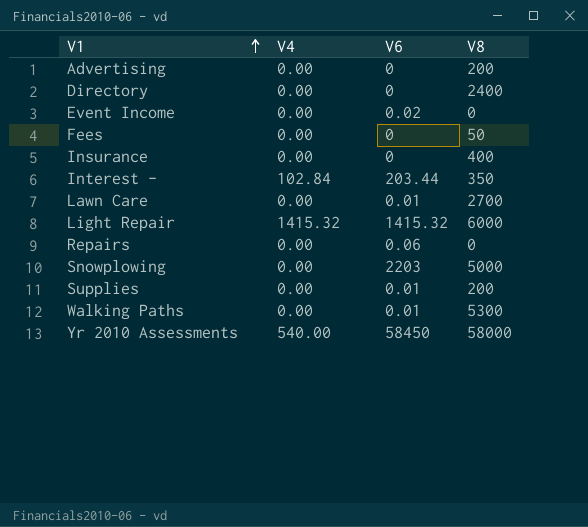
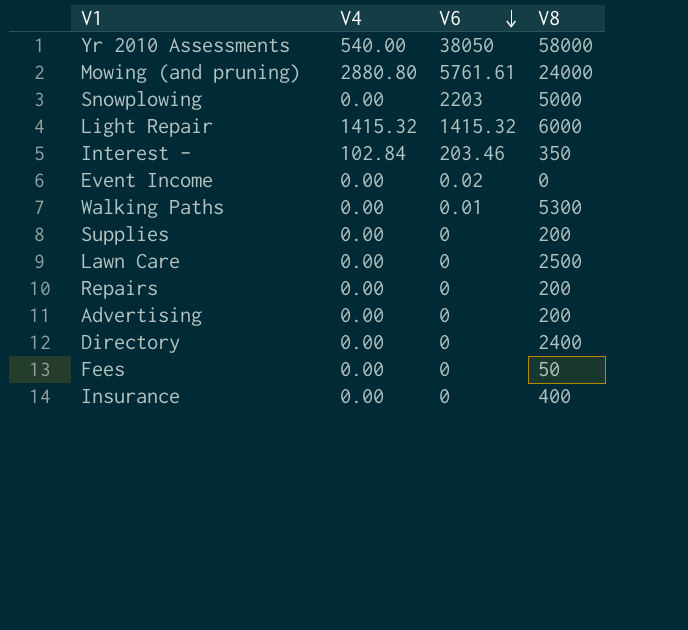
row order: V1 ascending -> V6 descending
Yr 2010 Assessments | V6: 58450 -> 38050
row Mowing (and pruning): none -> 2880.80 | 5761.61 | 24000
Interest - | V6: 203.44 -> 203.46
Supplies | V6: 0.01 -> 0
Lawn Care | V6: 0.01 -> 0
Lawn Care | V8: 2700 -> 2500
Repairs | V6: 0.06 -> 0
Repairs | V8: 0 -> 200

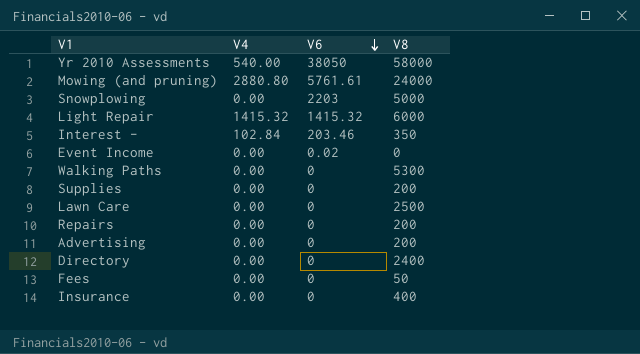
Walking Paths | V6: 0.01 -> 0

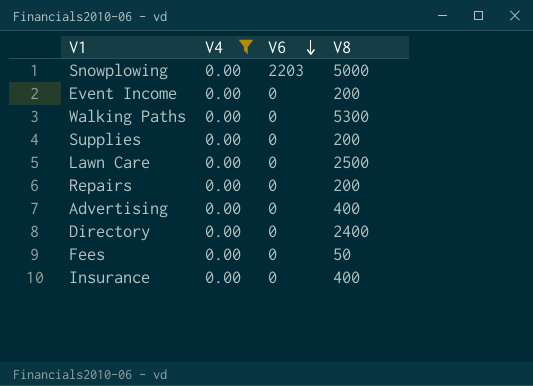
filter: none -> V4 = 0.00
Event Income | V6: 0.02 -> 0
Event Income | V8: 0 -> 200
Advertising | V8: 200 -> 400

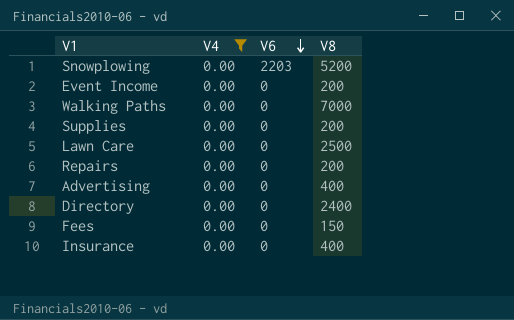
Snowplowing | V8: 5000 -> 5200
Walking Paths | V8: 5300 -> 7000
Fees | V8: 50 -> 150

